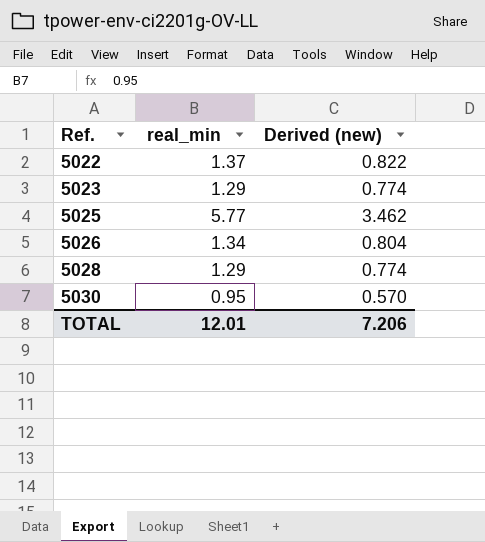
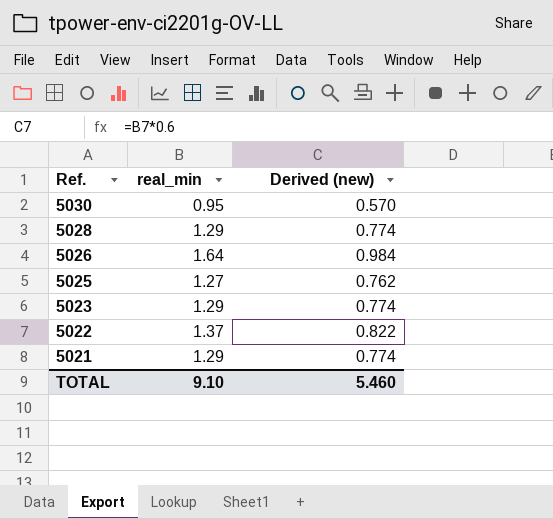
row order: Ref. ascending -> Ref. descending
5026 | real_min: 1.34 -> 1.64
5026 | Derived (new): 0.804 -> 0.984
5025 | real_min: 5.77 -> 1.27
5025 | Derived (new): 3.462 -> 0.762
row 5021: none -> 1.29 | 0.774
TOTAL | real_min: 12.01 -> 9.10
TOTAL | Derived (new): 7.206 -> 5.460

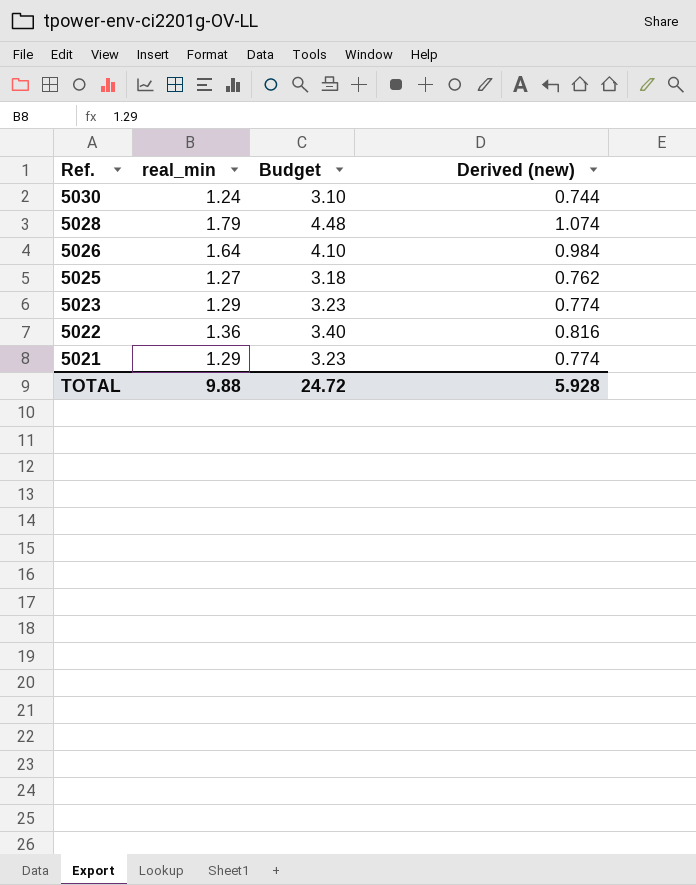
column Budget | formula: none -> [real_min] * 2.5
5030 | real_min: 0.95 -> 1.24
5030 | Derived (new): 0.570 -> 0.744
5028 | real_min: 1.29 -> 1.79
5028 | Derived (new): 0.774 -> 1.074
5022 | real_min: 1.37 -> 1.36
5022 | Derived (new): 0.822 -> 0.816
TOTAL | real_min: 9.10 -> 9.88
TOTAL | Derived (new): 5.460 -> 5.928

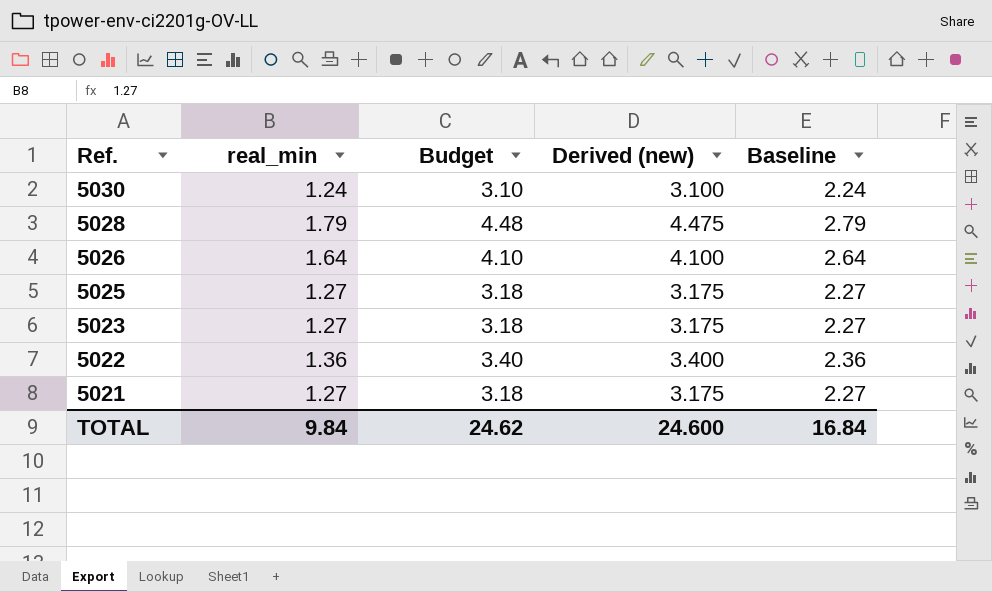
column Derived (new) | formula: [real_min] * 0.6 -> [real_min] * 2.5
column Baseline | formula: none -> [real_min] + 1
5023 | real_min: 1.29 -> 1.27
5023 | Budget: 3.23 -> 3.18
5021 | real_min: 1.29 -> 1.27
5021 | Budget: 3.23 -> 3.18
TOTAL | real_min: 9.88 -> 9.84
TOTAL | Budget: 24.72 -> 24.62
TOTAL | Derived (new): 5.928 -> 24.600

